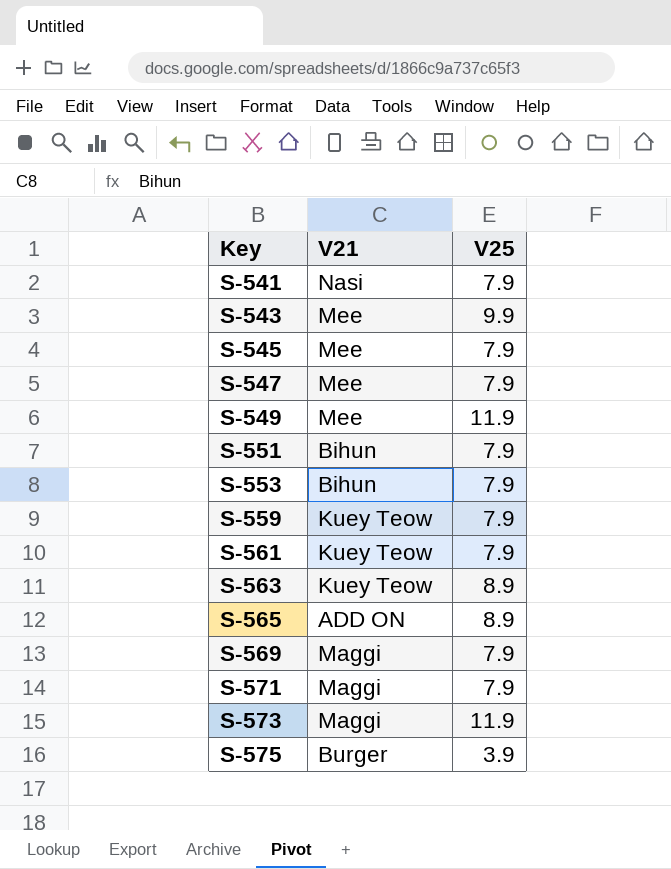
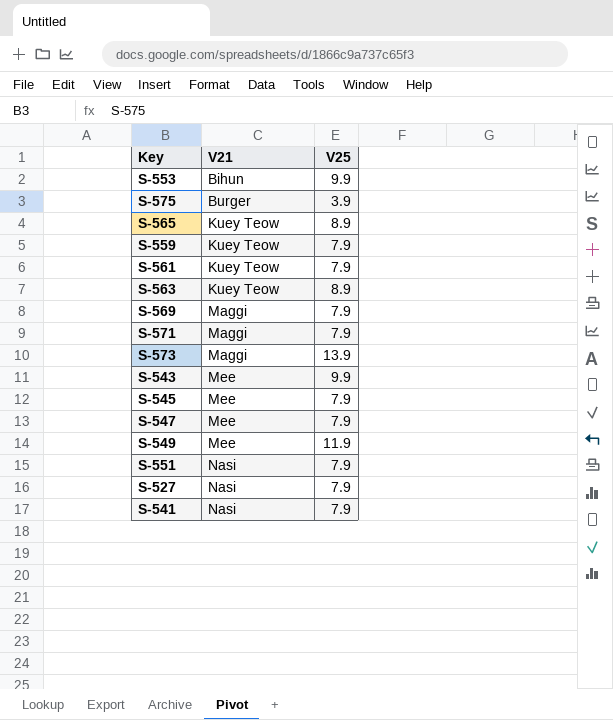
row order: Key ascending -> V21 ascending
S-553 | V25: 7.9 -> 9.9
S-565 | V21: ADD ON -> Kuey Teow
S-573 | V25: 11.9 -> 13.9
S-551 | V21: Bihun -> Nasi
row S-527: none -> Nasi | 7.9

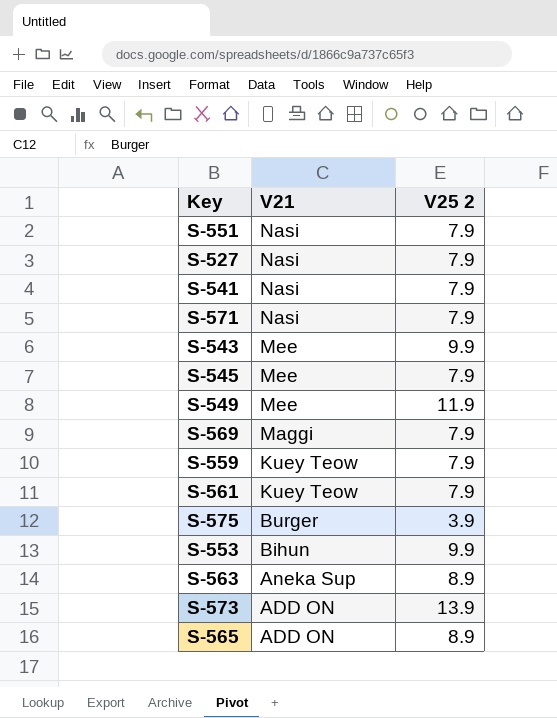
row order: V21 ascending -> V21 descending
column name: V25 -> V25 2
row S-547: Mee | 7.9 -> none
S-571 | V21: Maggi -> Nasi
S-563 | V21: Kuey Teow -> Aneka Sup
S-573 | V21: Maggi -> ADD ON
S-565 | V21: Kuey Teow -> ADD ON

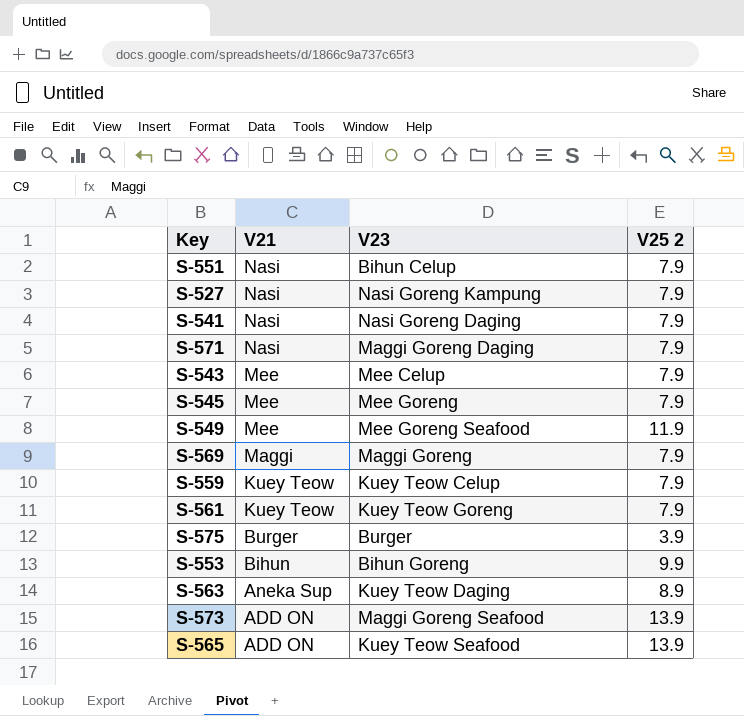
column V23 | position: none -> 3
S-543 | V25 2: 9.9 -> 7.9
S-565 | V25 2: 8.9 -> 13.9

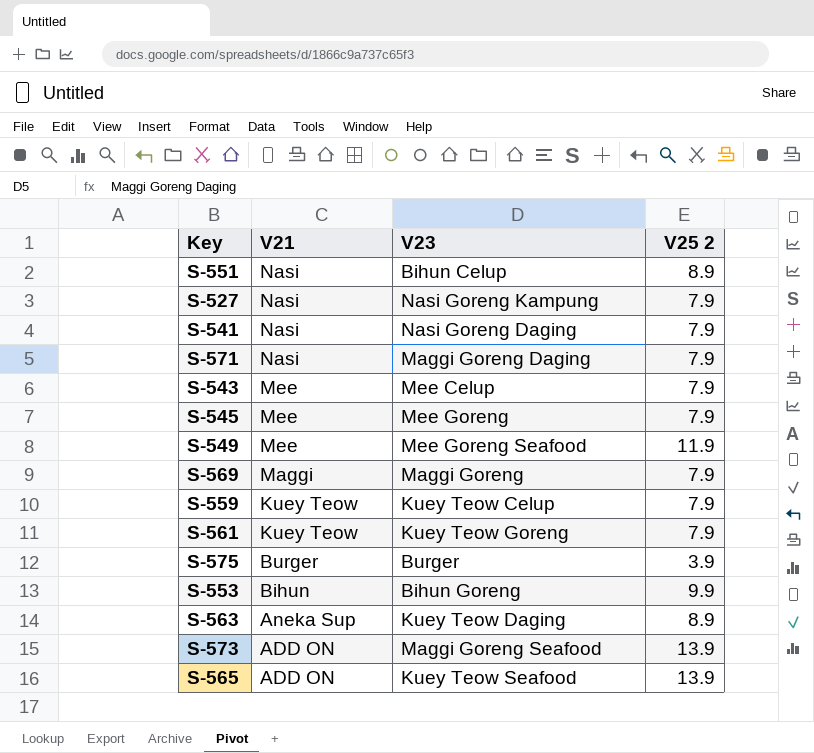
S-551 | V25 2: 7.9 -> 8.9

